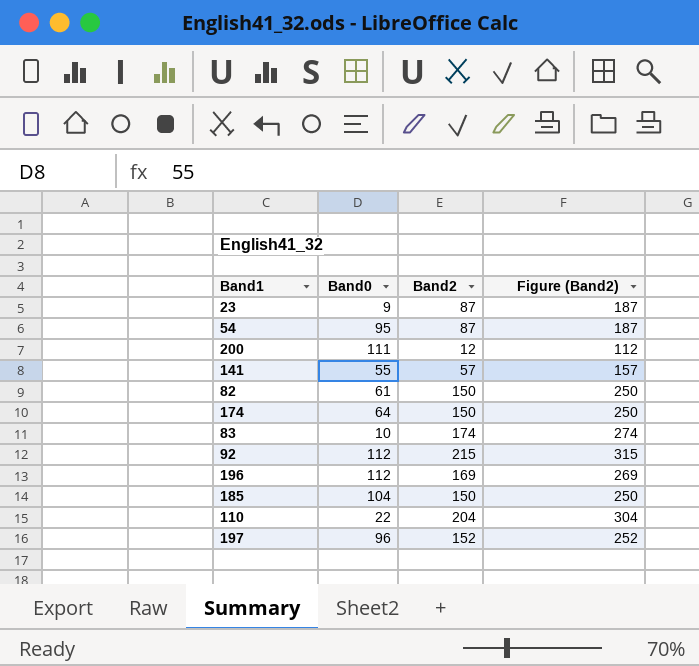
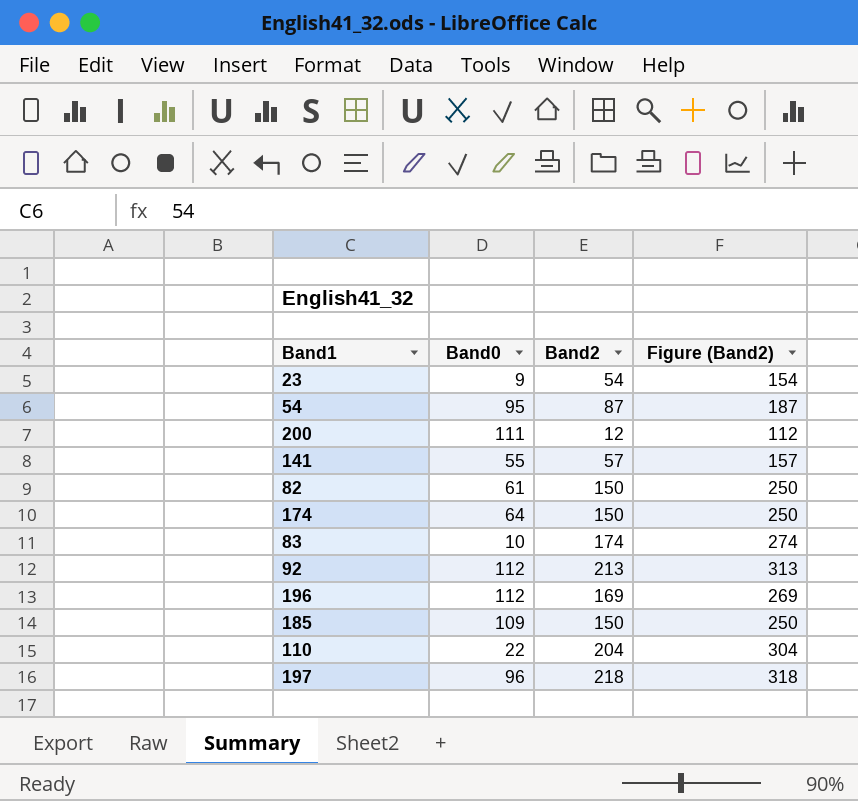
23 | Band2: 87 -> 54
23 | Figure (Band2): 187 -> 154
92 | Band2: 215 -> 213
92 | Figure (Band2): 315 -> 313
185 | Band0: 104 -> 109
197 | Band2: 152 -> 218
197 | Figure (Band2): 252 -> 318

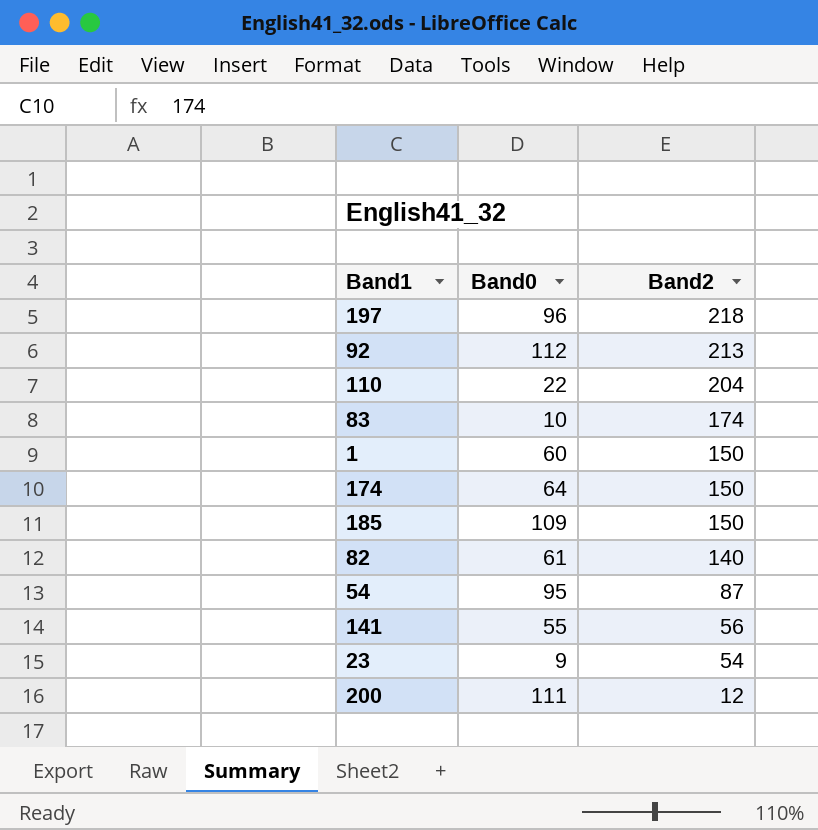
row order: none -> Band2 descending
column Figure (Band2) | formula: [Band2] + 100 -> none
row 196: 112 | 169 | 269 -> none
row 1: none -> 60 | 150
82 | Band2: 150 -> 140
141 | Band2: 57 -> 56

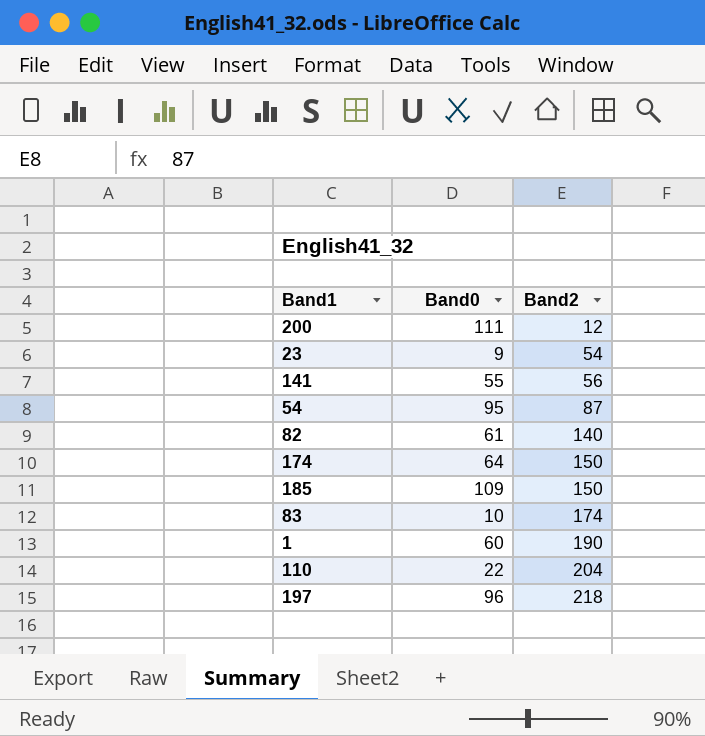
row order: Band2 descending -> Band2 ascending
row 92: 112 | 213 -> none
1 | Band2: 150 -> 190

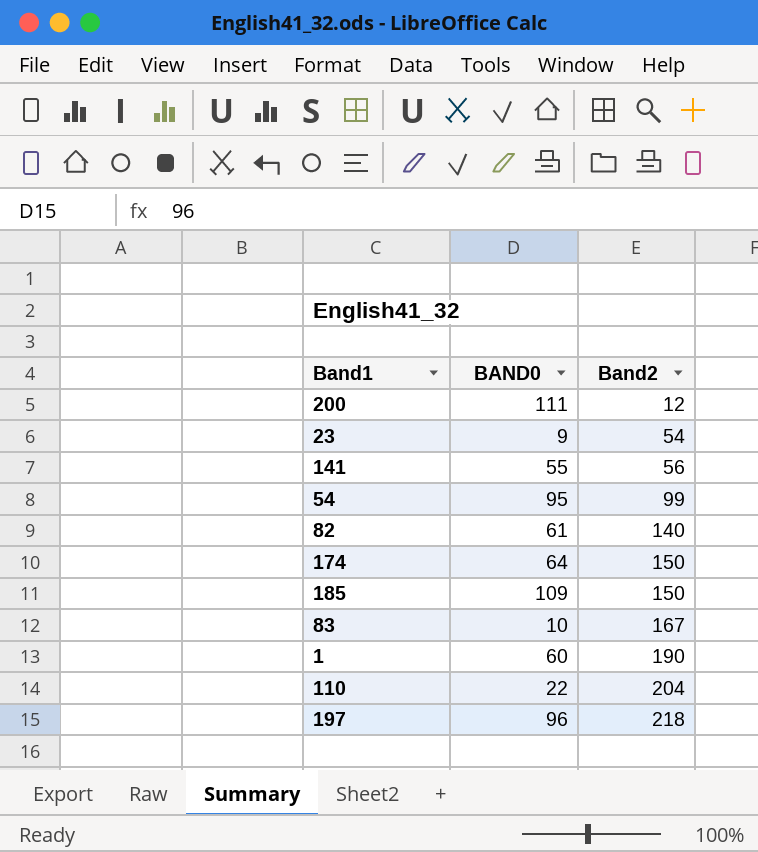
column name: Band0 -> BAND0
54 | Band2: 87 -> 99
83 | Band2: 174 -> 167

